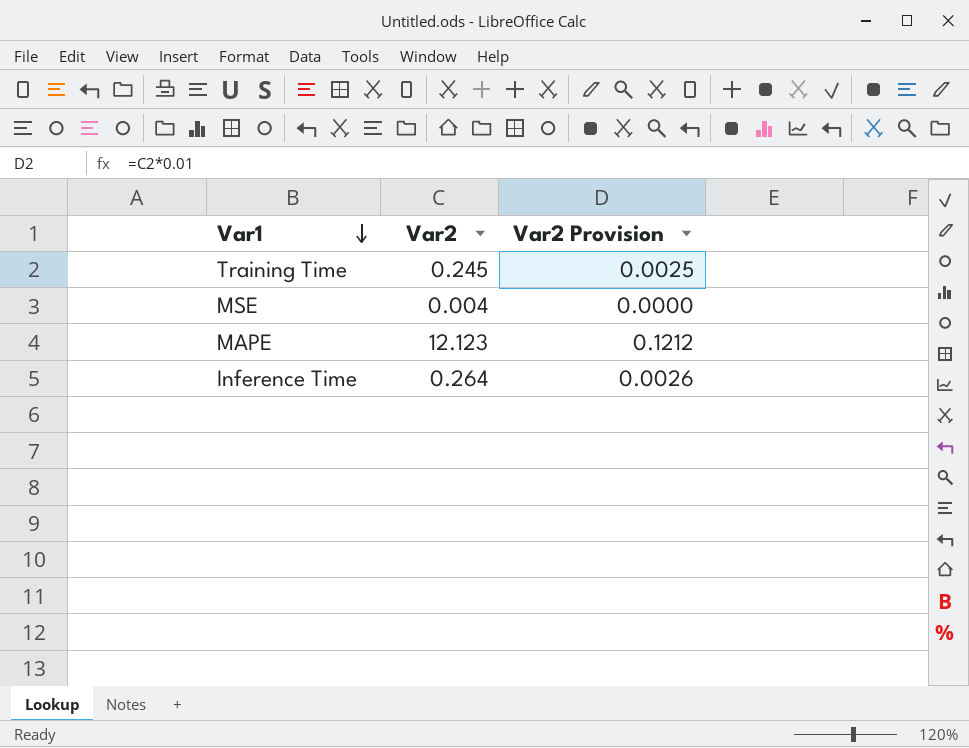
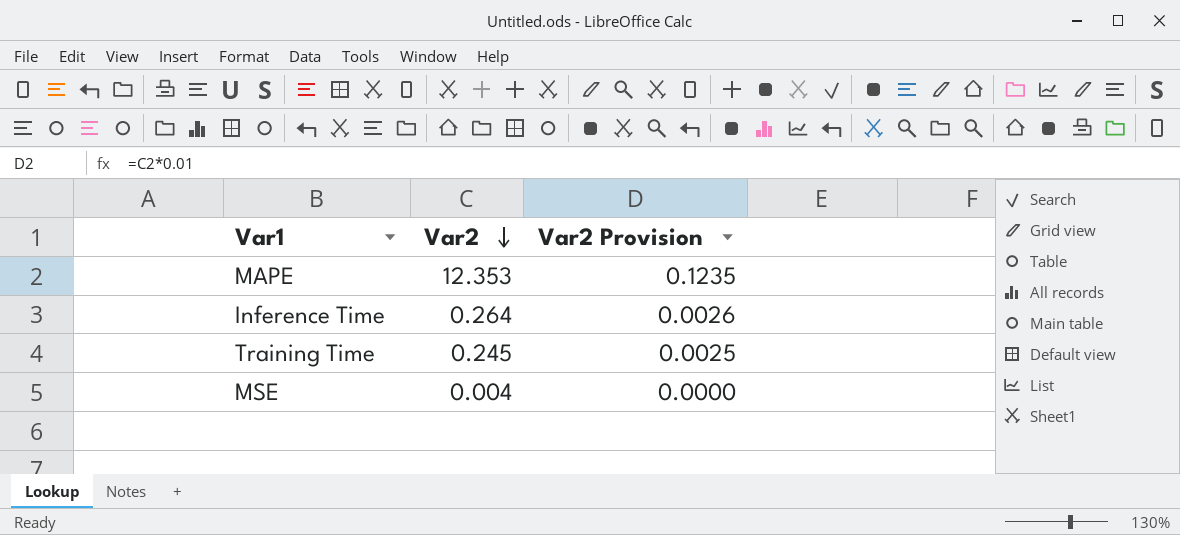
row order: Var1 descending -> Var2 descending
MAPE | Var2: 12.123 -> 12.353
MAPE | Var2 Provision: 0.1212 -> 0.1235

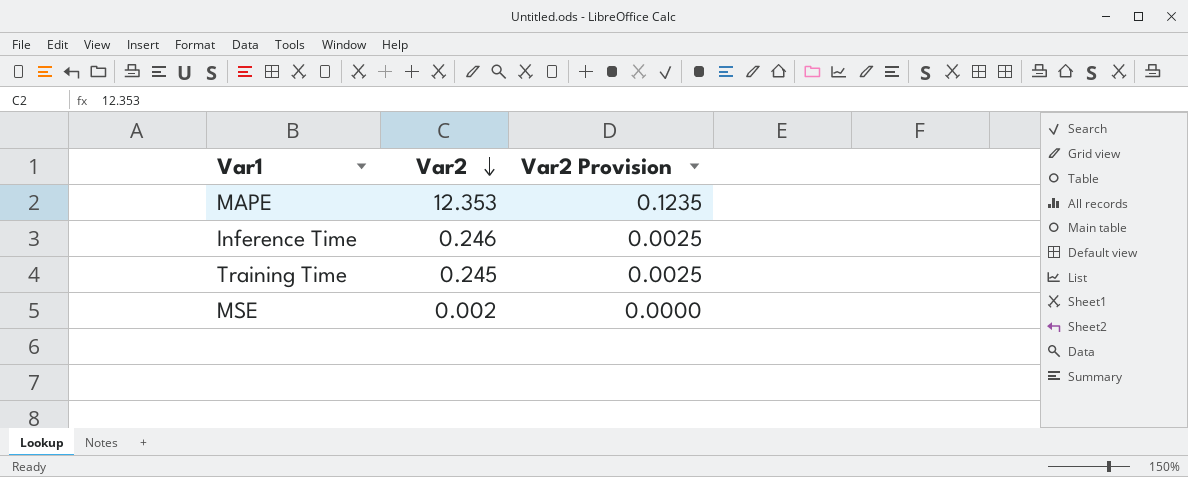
Inference Time | Var2: 0.264 -> 0.246
Inference Time | Var2 Provision: 0.0026 -> 0.0025
MSE | Var2: 0.004 -> 0.002

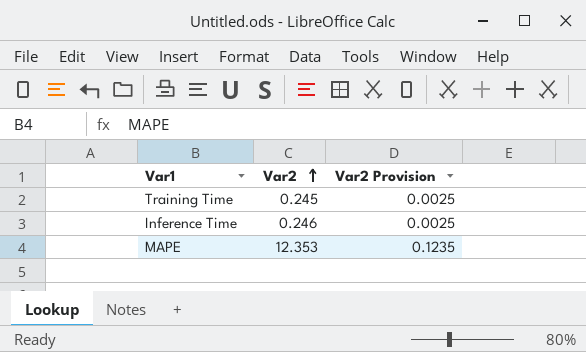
row order: Var2 descending -> Var2 ascending
row MSE: 0.002 | 0.0000 -> none

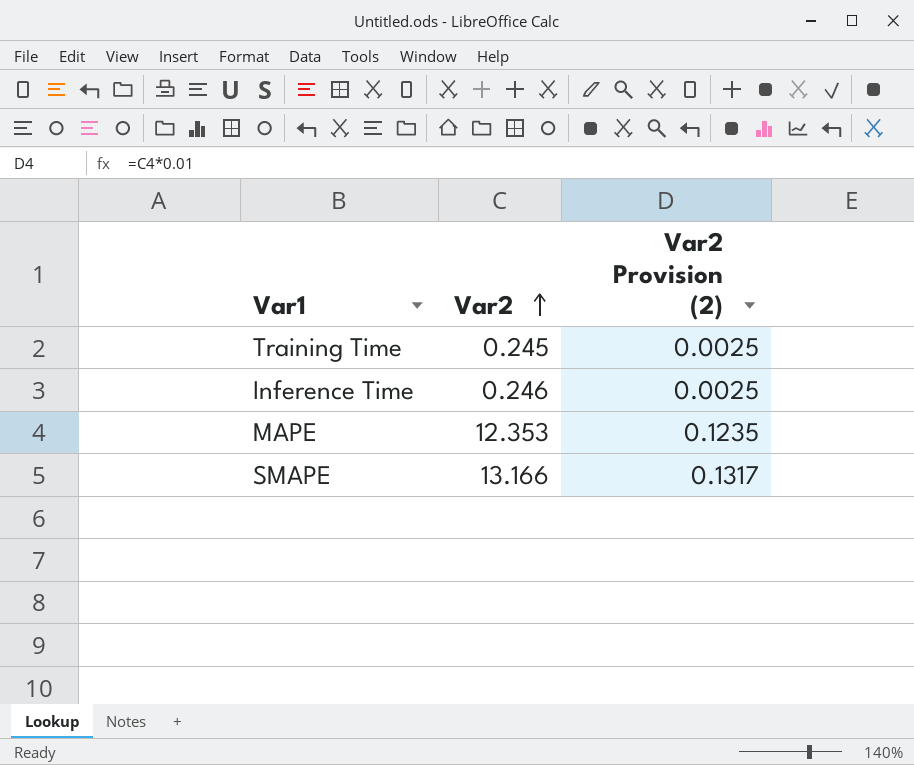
column name: Var2 Provision -> Var2 Provision (2)
row SMAPE: none -> 13.166 | 0.1317

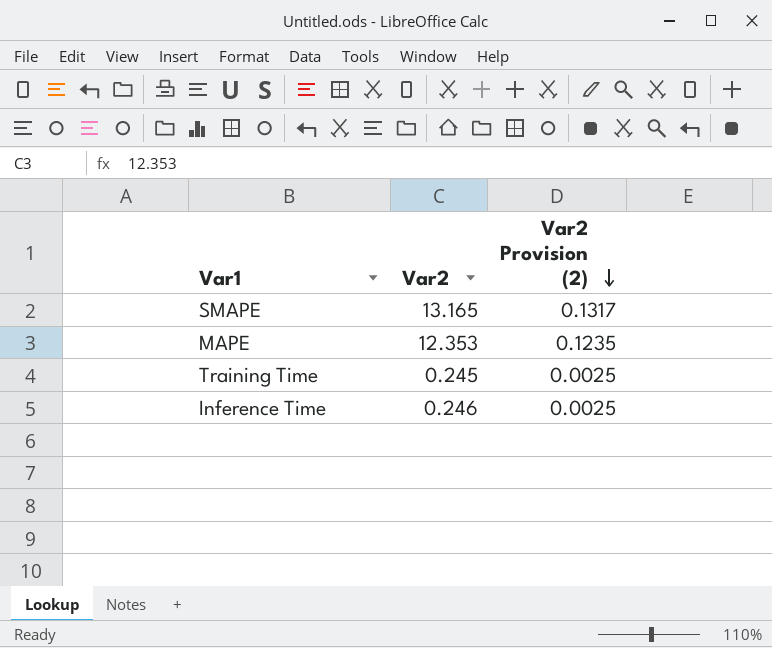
row order: Var2 ascending -> Var2 Provision (2) descending
SMAPE | Var2: 13.166 -> 13.165

